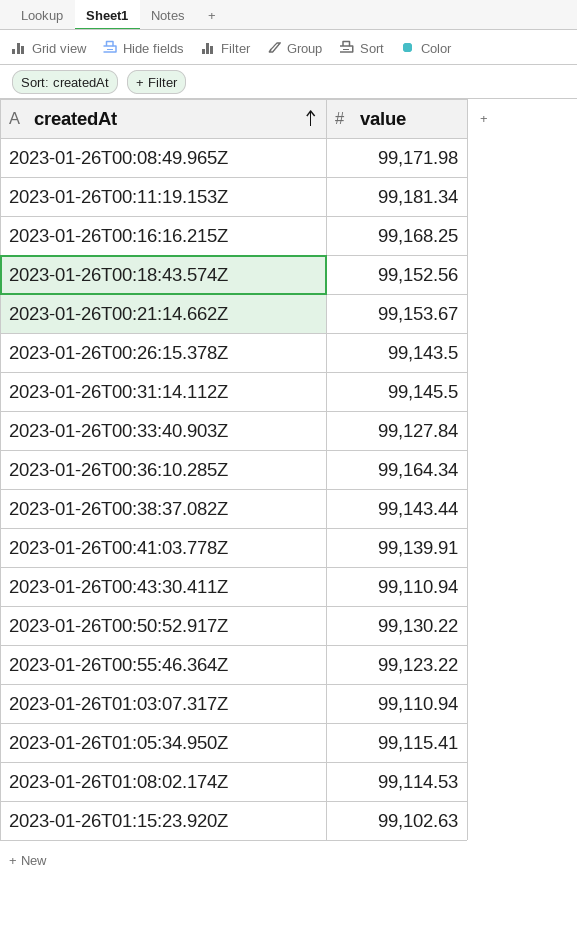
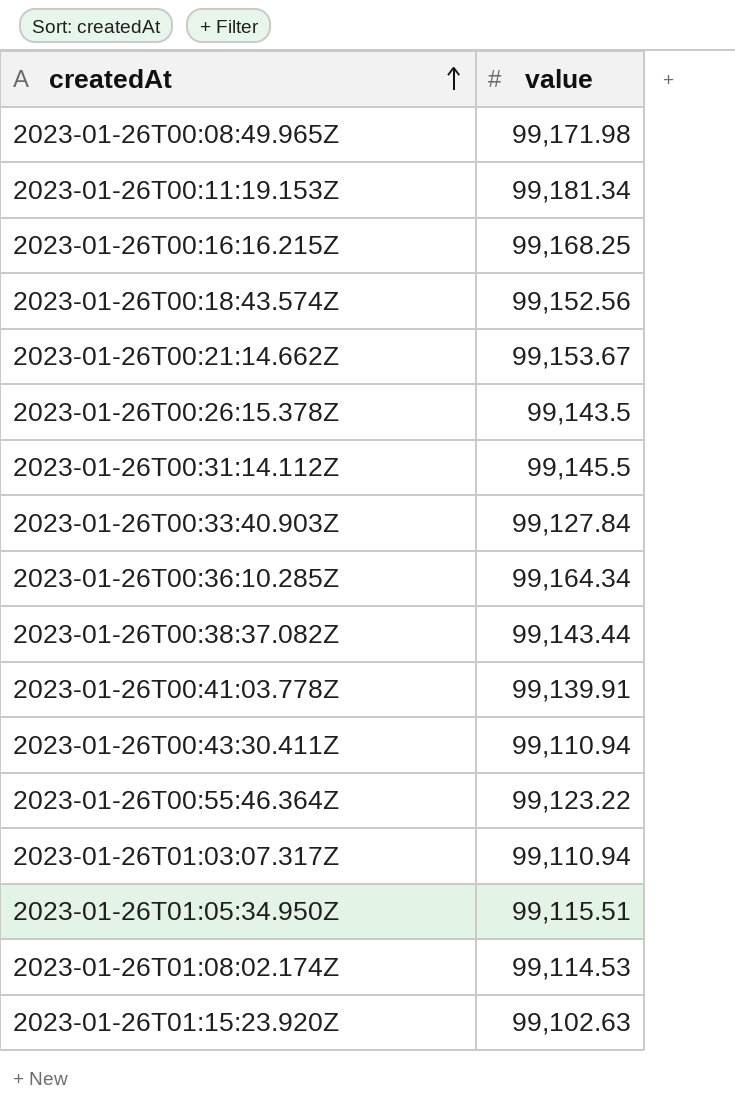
row 2023-01-26T00:50:52.917Z: 99,130.22 -> none
2023-01-26T01:05:34.950Z | value: 99,115.41 -> 99,115.51

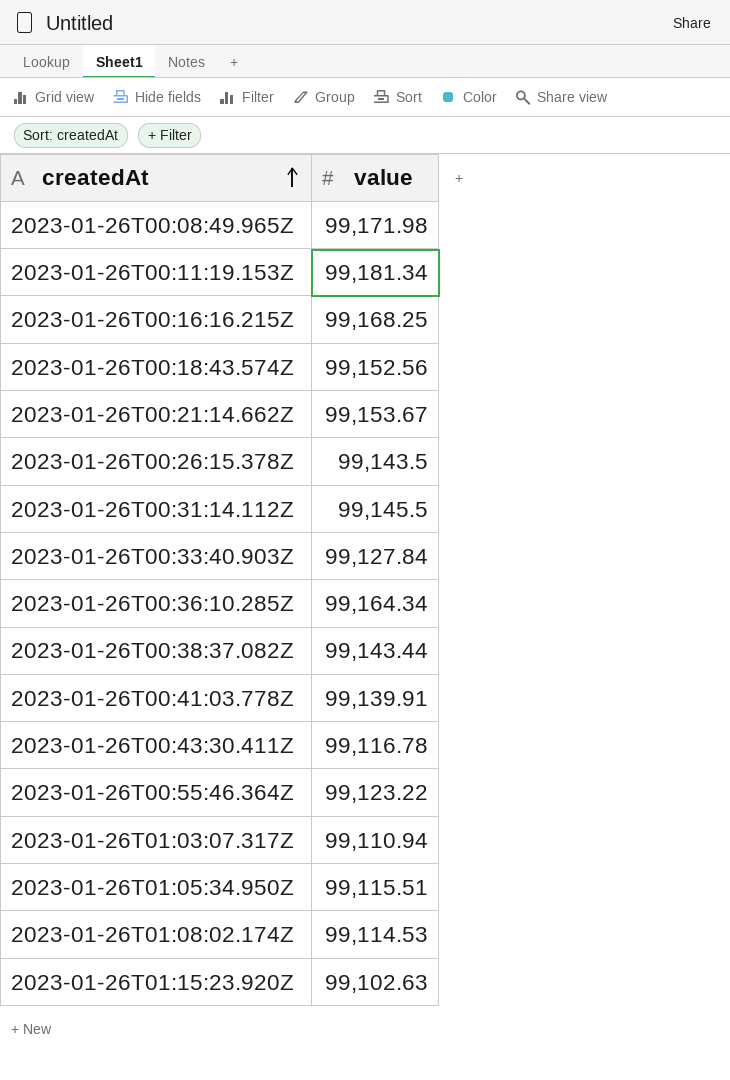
2023-01-26T00:43:30.411Z | value: 99,110.94 -> 99,116.78

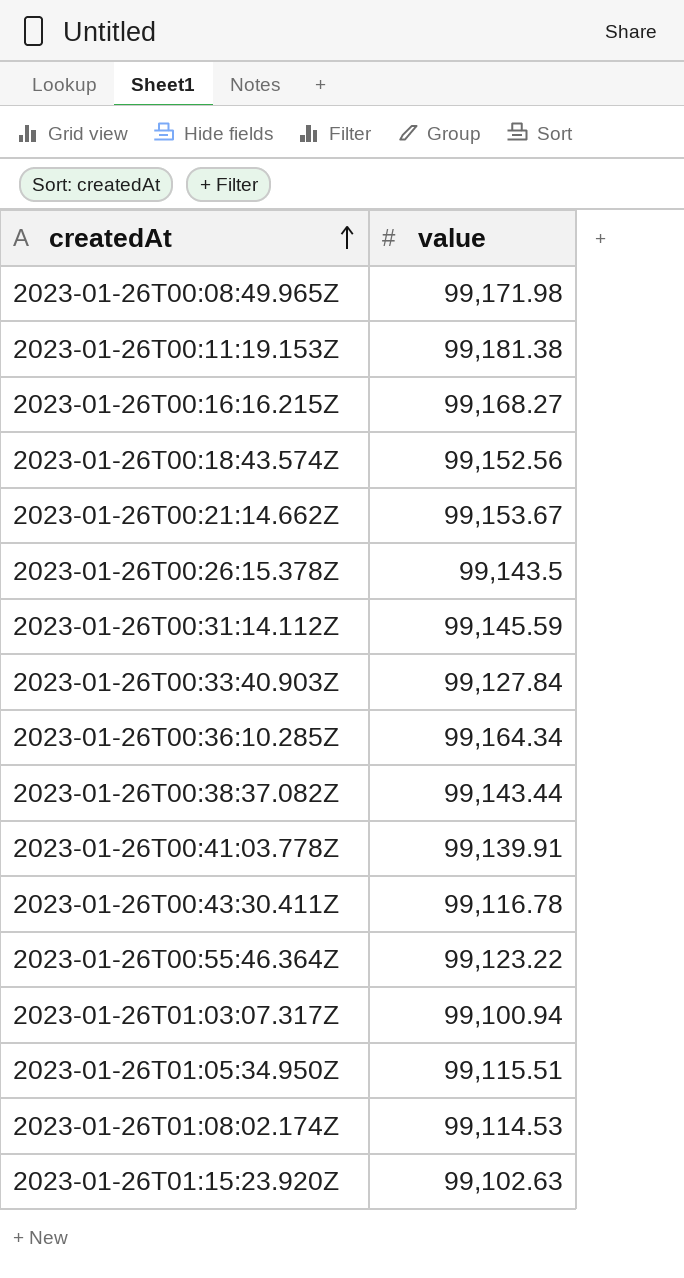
2023-01-26T00:11:19.153Z | value: 99,181.34 -> 99,181.38
2023-01-26T00:16:16.215Z | value: 99,168.25 -> 99,168.27
2023-01-26T00:31:14.112Z | value: 99,145.5 -> 99,145.59
2023-01-26T01:03:07.317Z | value: 99,110.94 -> 99,100.94

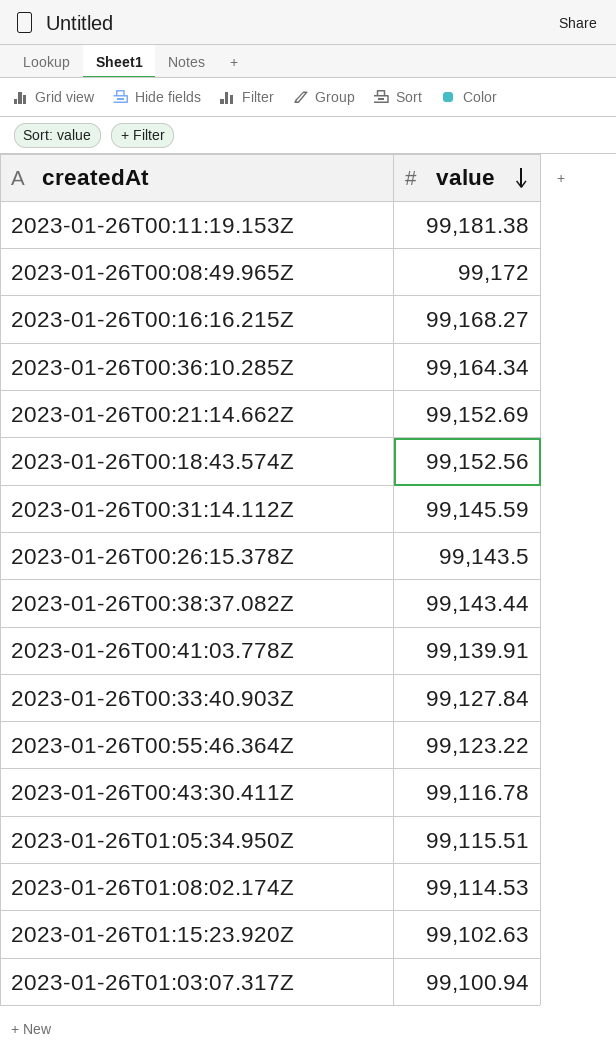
row order: createdAt ascending -> value descending
2023-01-26T00:08:49.965Z | value: 99,171.98 -> 99,172
2023-01-26T00:21:14.662Z | value: 99,153.67 -> 99,152.69

